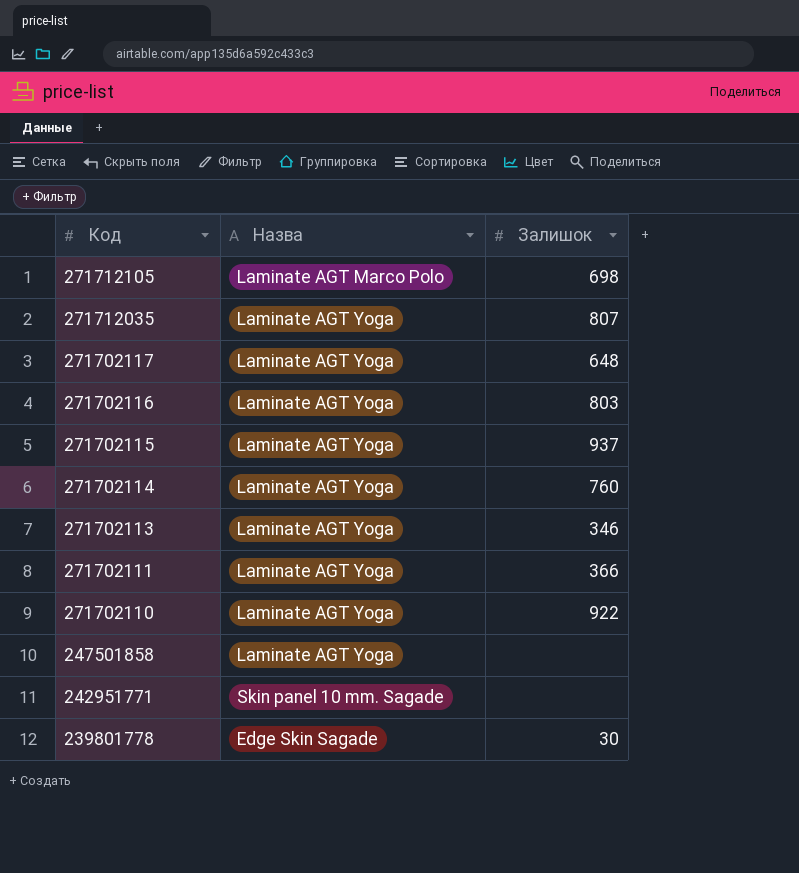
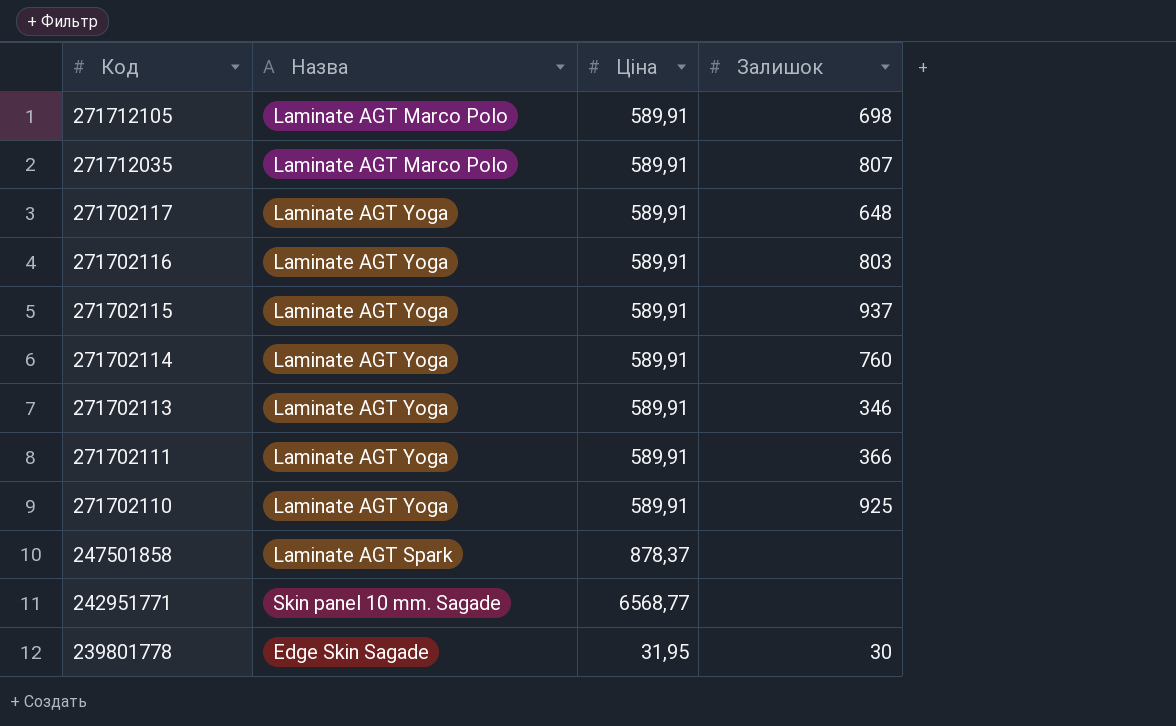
column Ціна | position: none -> 3
271712035 | Назва: Laminate AGT Yoga -> Laminate AGT Marco Polo
271702110 | Залишок: 922 -> 925
247501858 | Назва: Laminate AGT Yoga -> Laminate AGT Spark

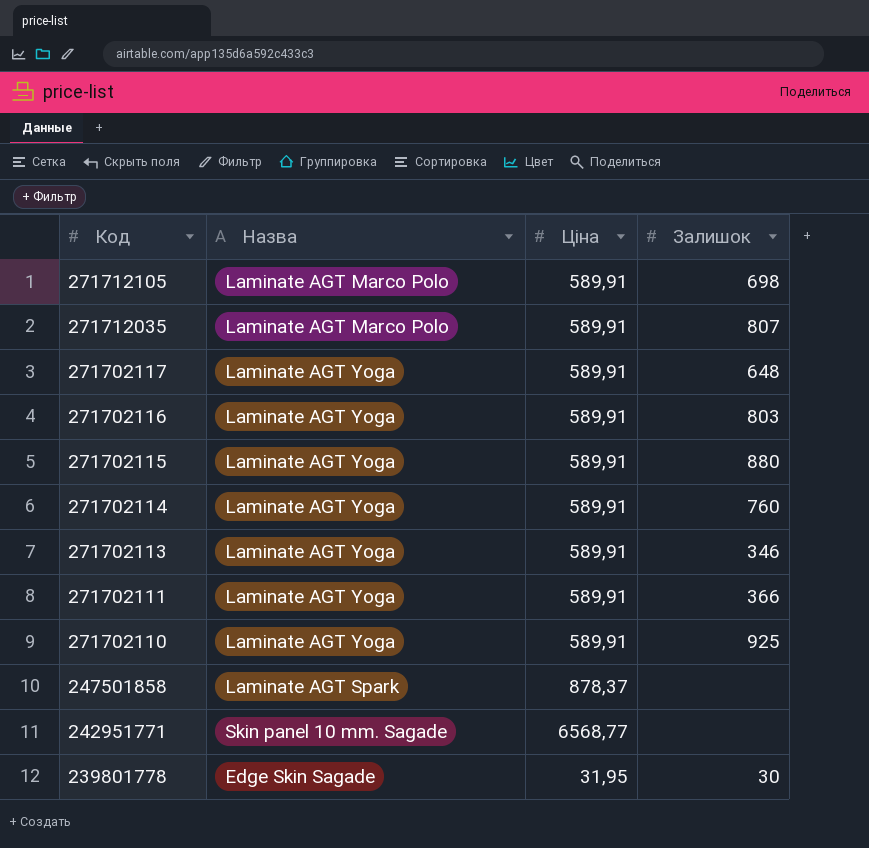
271702115 | Залишок: 937 -> 880

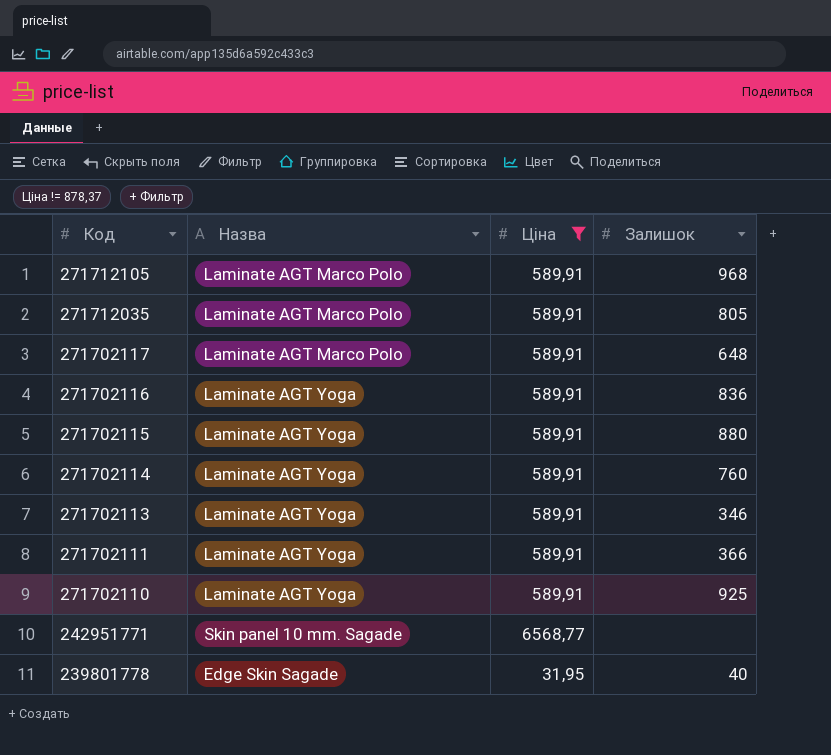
filter: none -> Ціна != 878,37
271712105 | Залишок: 698 -> 968
271712035 | Залишок: 807 -> 805
271702117 | Назва: Laminate AGT Yoga -> Laminate AGT Marco Polo
271702116 | Залишок: 803 -> 836
239801778 | Залишок: 30 -> 40

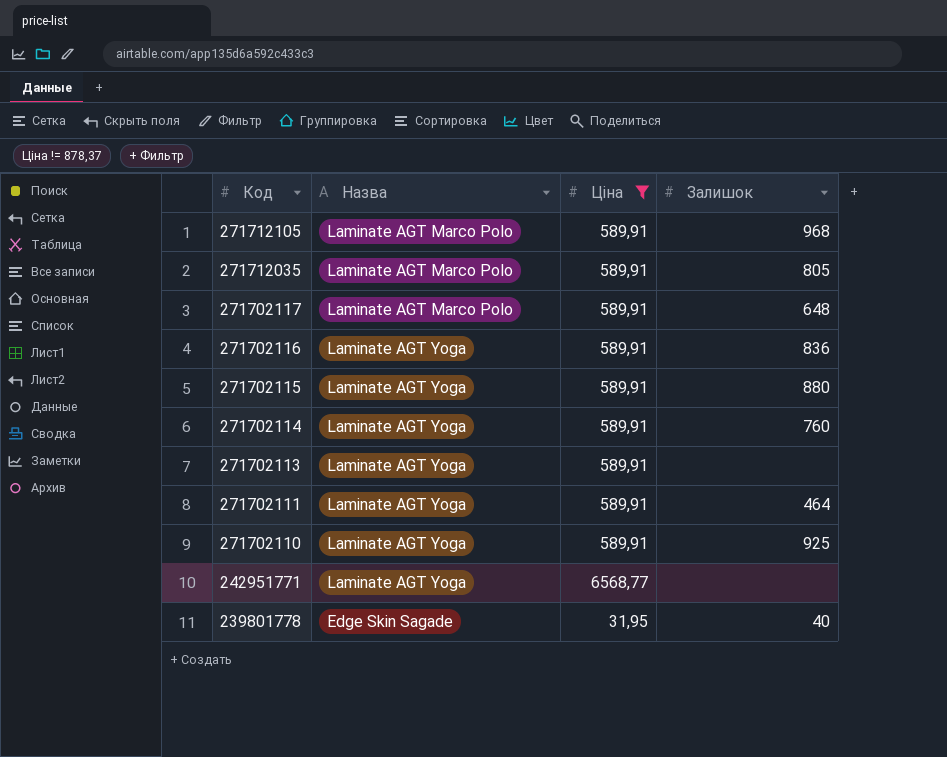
271702113 | Залишок: 346 -> none
271702111 | Залишок: 366 -> 464
242951771 | Назва: Skin panel 10 mm. Sagade -> Laminate AGT Yoga

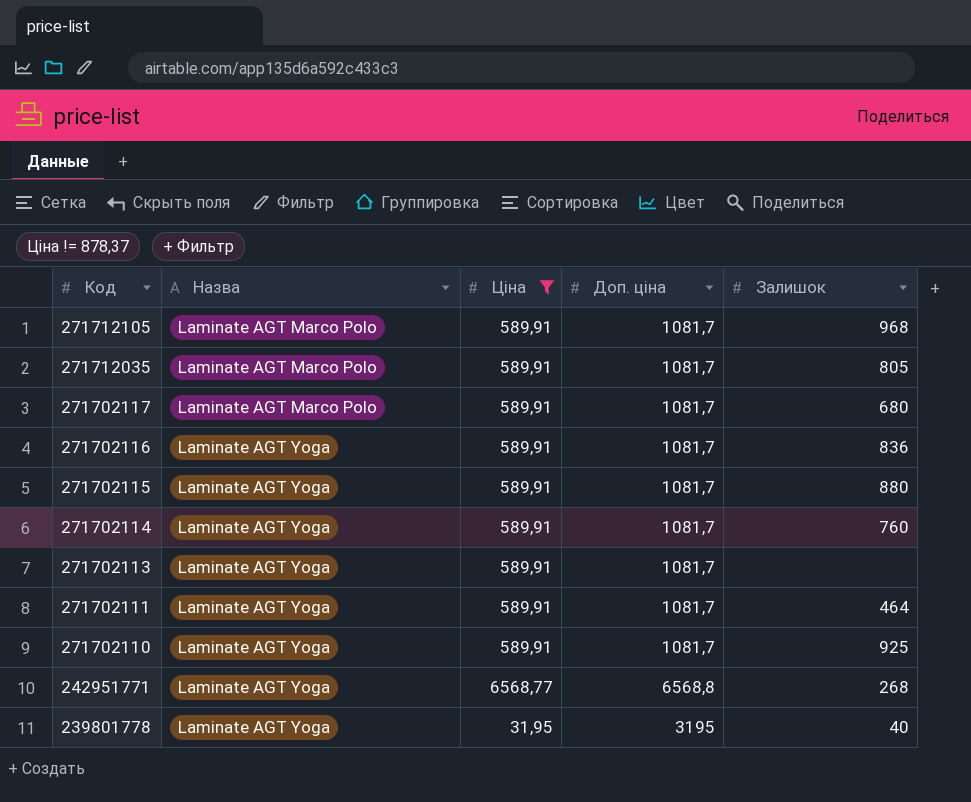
column Доп. ціна | position: none -> 4
271702117 | Залишок: 648 -> 680
242951771 | Залишок: none -> 268
239801778 | Назва: Edge Skin Sagade -> Laminate AGT Yoga

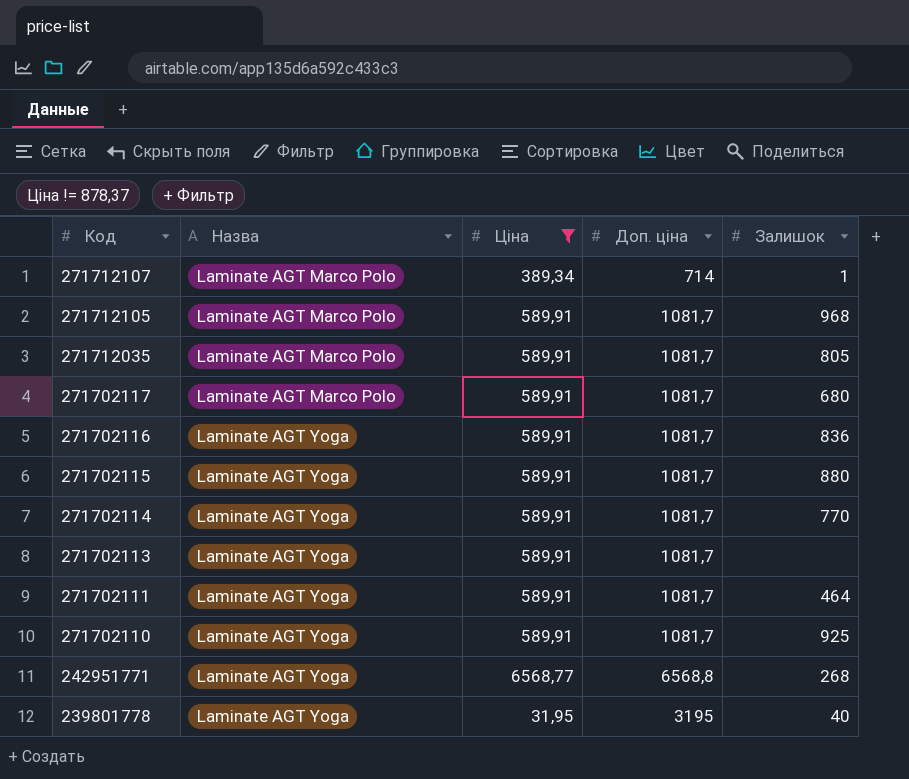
row 271712107: none -> Laminate AGT Marco Polo | 389,34 | 714 | 1
271702114 | Залишок: 760 -> 770

